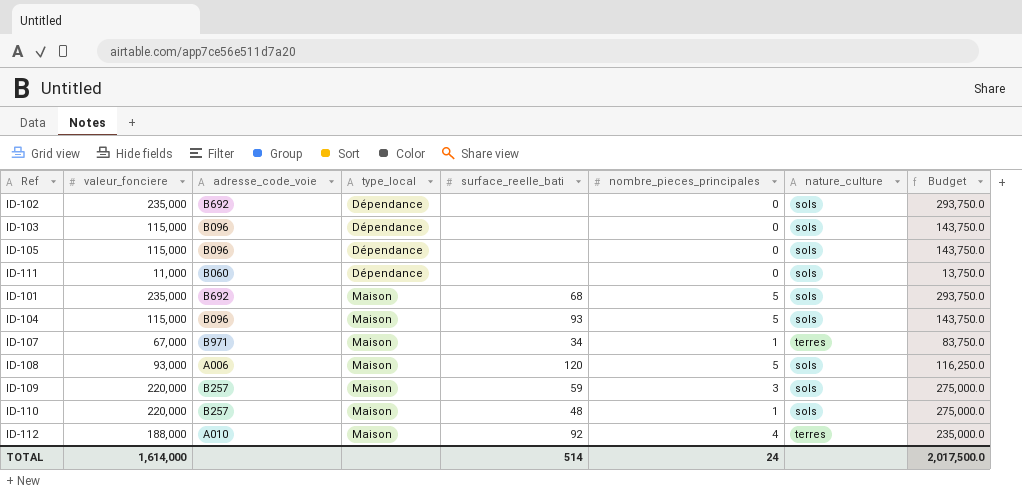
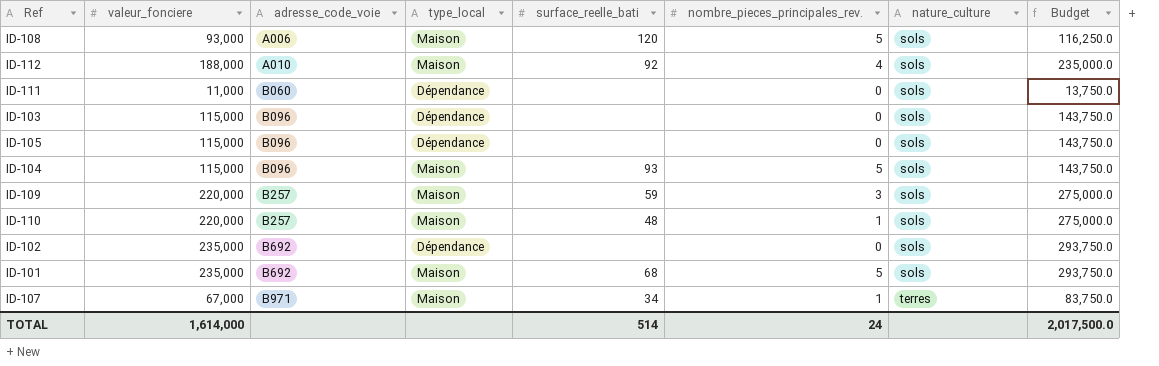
row order: type_local ascending -> adresse_code_voie ascending
column name: nombre_pieces_principales -> nombre_pieces_principales_rev.
ID-112 | nature_culture: terres -> sols

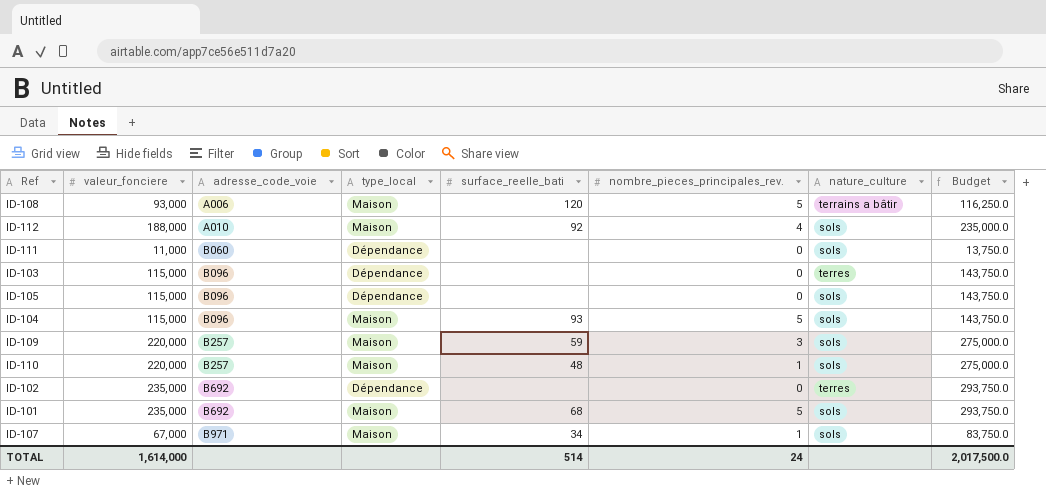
ID-108 | nature_culture: sols -> terrains a bâtir
ID-103 | nature_culture: sols -> terres
ID-102 | nature_culture: sols -> terres
ID-107 | nature_culture: terres -> sols

